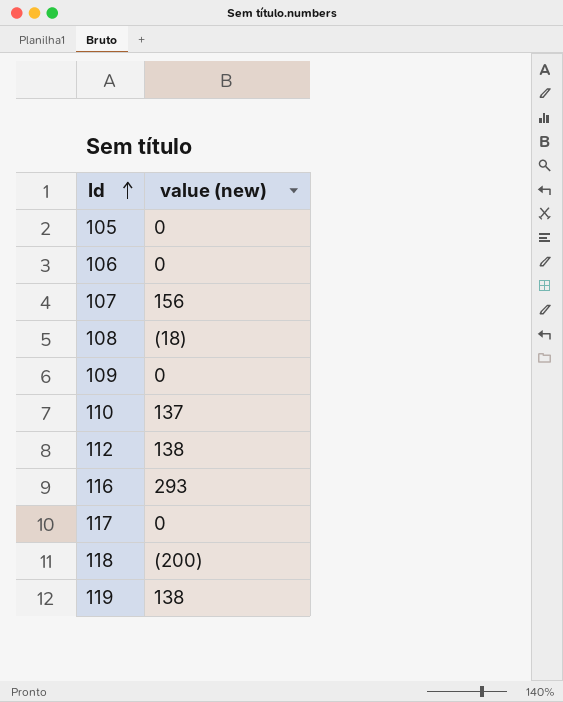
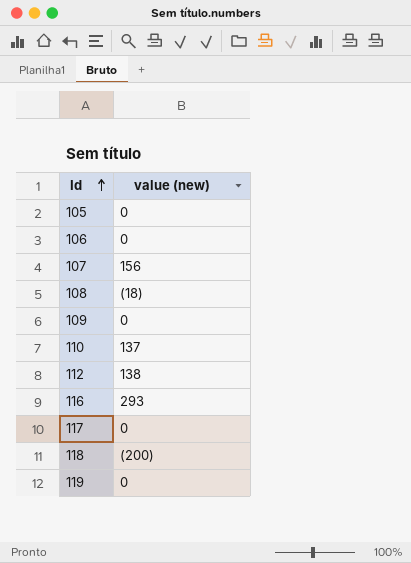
119 | value (new): 138 -> 0

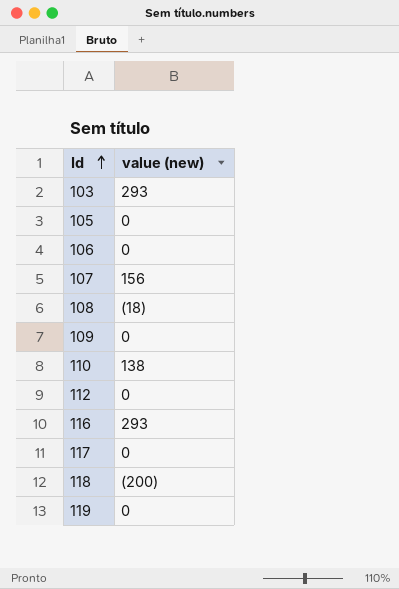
row 103: none -> 293
110 | value (new): 137 -> 138
112 | value (new): 138 -> 0

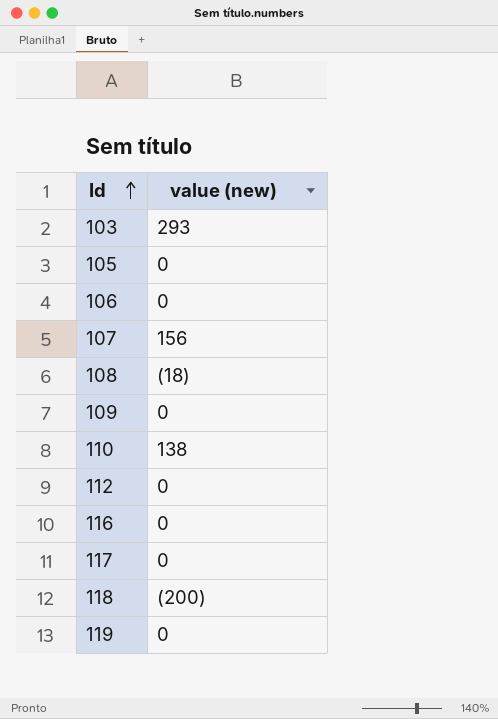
116 | value (new): 293 -> 0

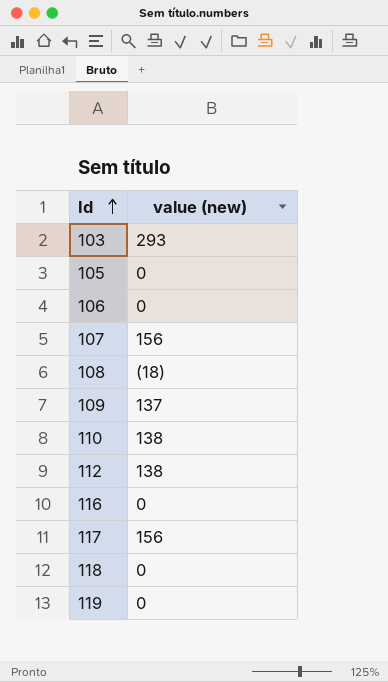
109 | value (new): 0 -> 137
112 | value (new): 0 -> 138
117 | value (new): 0 -> 156
118 | value (new): (200) -> 0

